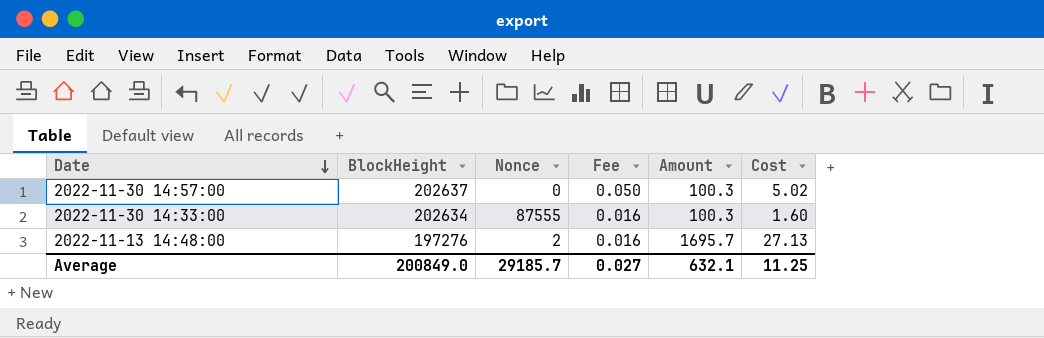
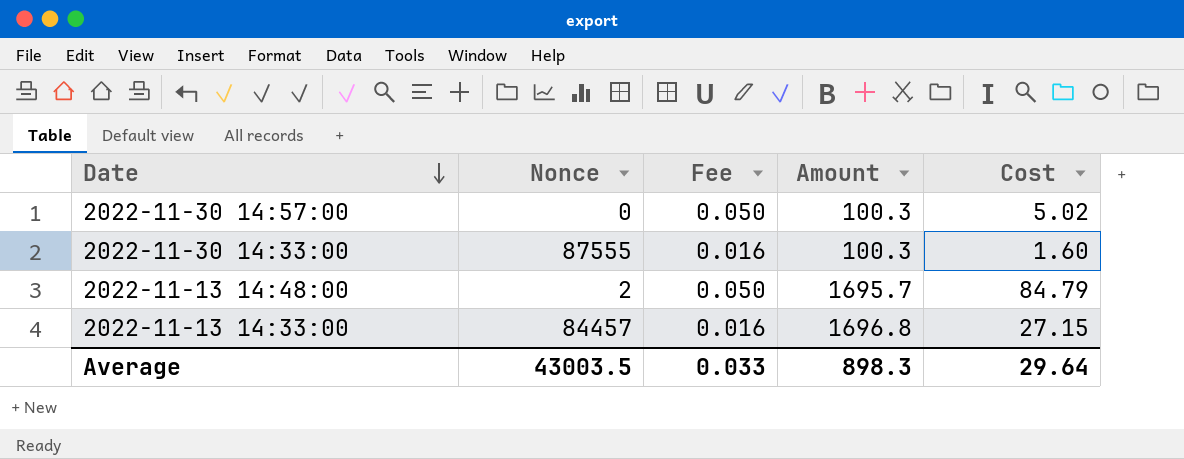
column BlockHeight | position: 2 -> none
2022-11-13 14:48:00 | Fee: 0.016 -> 0.050
2022-11-13 14:48:00 | Cost: 27.13 -> 84.79
row 2022-11-13 14:33:00: none -> 84457 | 0.016 | 1696.8 | 27.15
Average | Nonce: 29185.7 -> 43003.5
Average | Fee: 0.027 -> 0.033
Average | Amount: 632.1 -> 898.3
Average | Cost: 11.25 -> 29.64

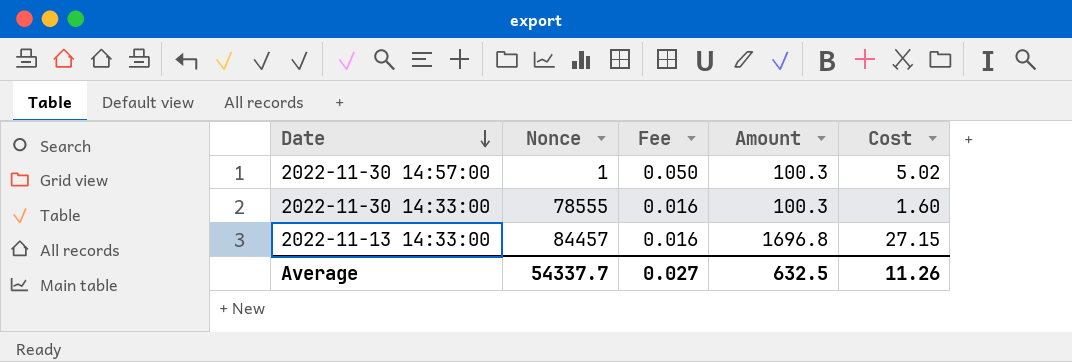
row 2022-11-13 14:48:00: 2 | 0.050 | 1695.7 | 84.79 -> none
2022-11-30 14:57:00 | Nonce: 0 -> 1
2022-11-30 14:33:00 | Nonce: 87555 -> 78555
Average | Nonce: 43003.5 -> 54337.7
Average | Fee: 0.033 -> 0.027
Average | Amount: 898.3 -> 632.5
Average | Cost: 29.64 -> 11.26

